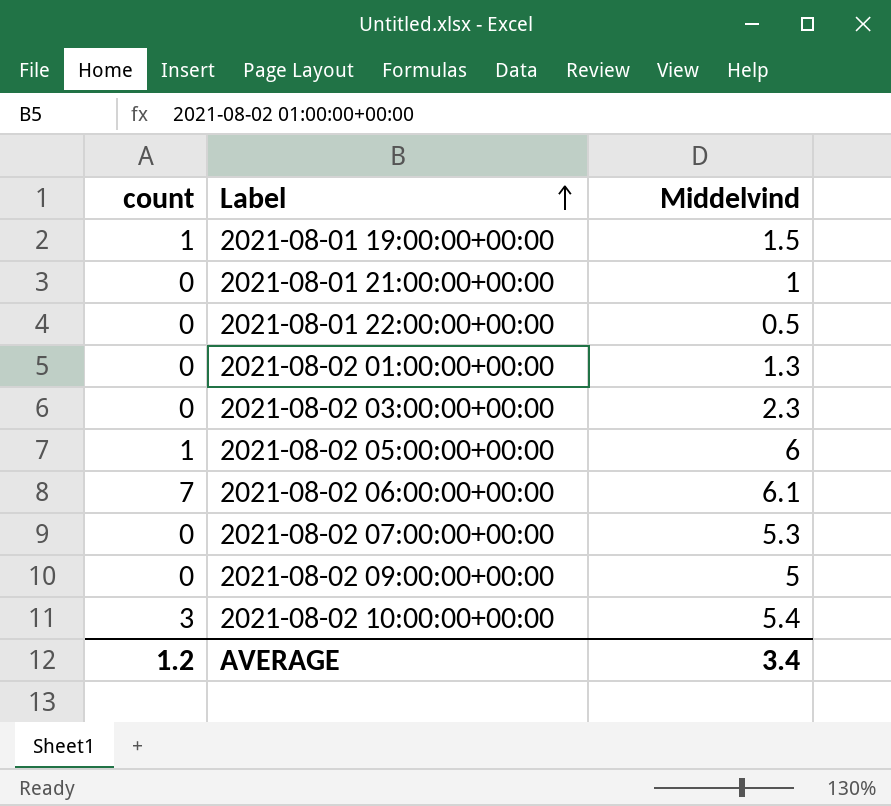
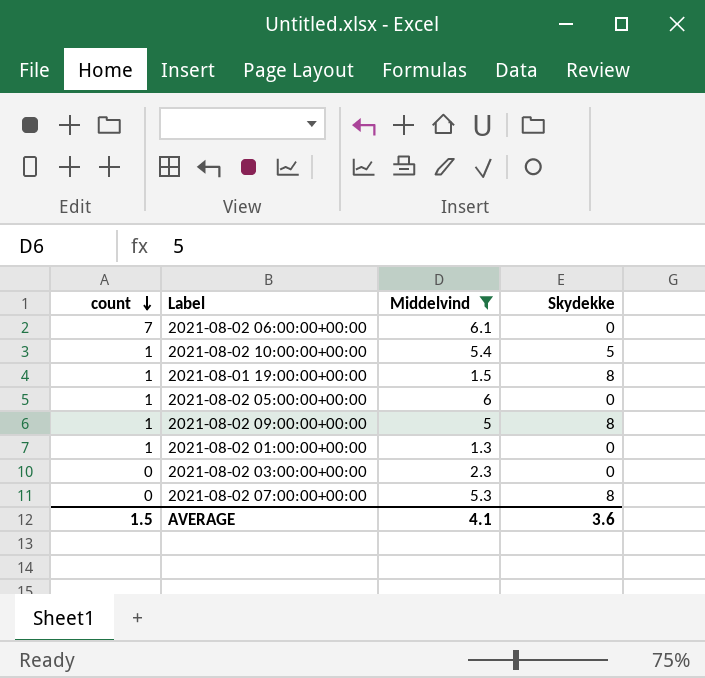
filter: none -> Middelvind >= 1.3
row order: Label ascending -> count descending
column Skydekke | position: none -> 4
2021-08-02 10:00:00+00:00 | count: 3 -> 1
2021-08-02 09:00:00+00:00 | count: 0 -> 1
2021-08-02 01:00:00+00:00 | count: 0 -> 1
AVERAGE | count: 1.2 -> 1.5
AVERAGE | Middelvind: 3.4 -> 4.1

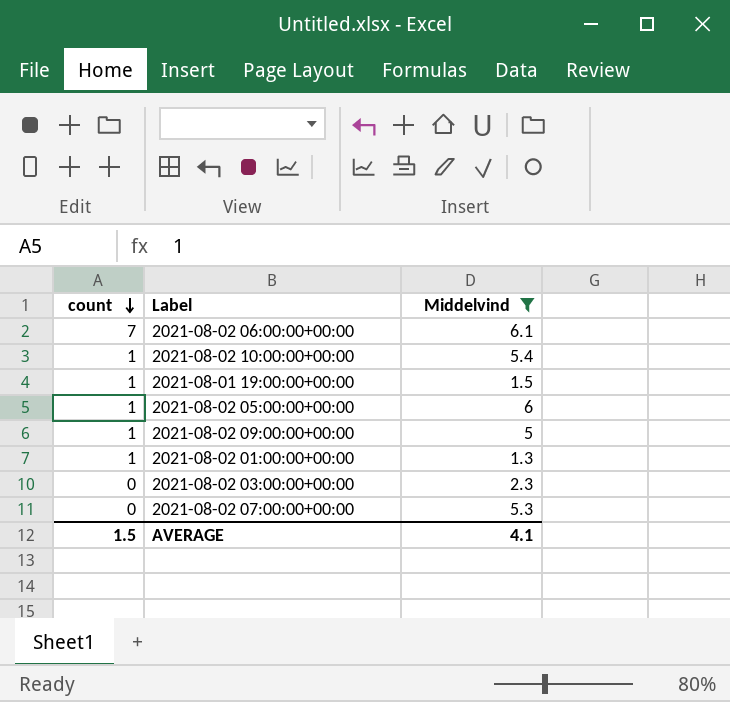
column Skydekke | position: 4 -> none

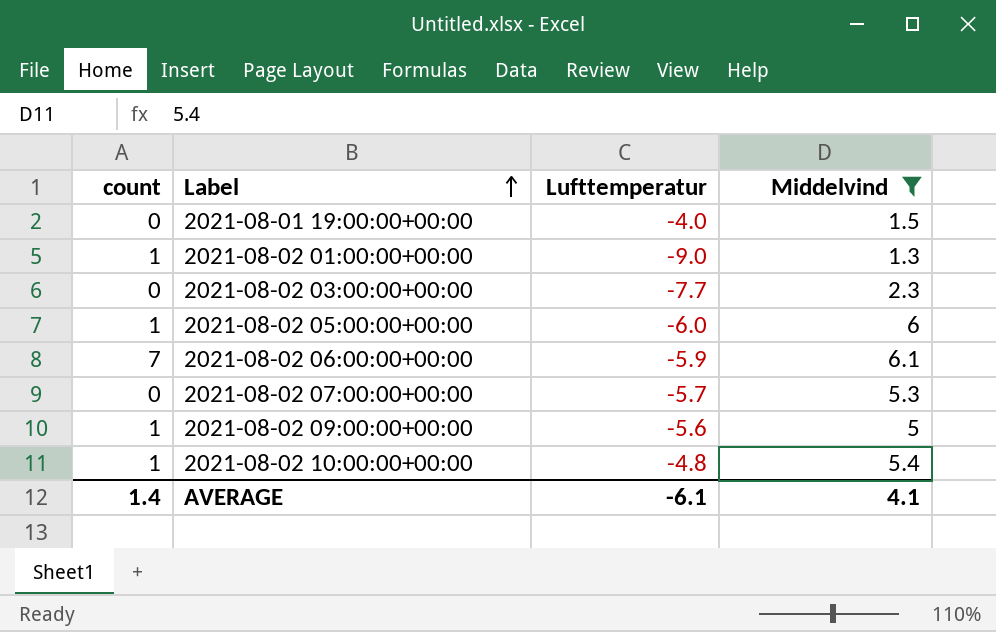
row order: count descending -> Label ascending
column Lufttemperatur | position: none -> 3
2021-08-01 19:00:00+00:00 | count: 1 -> 0
AVERAGE | count: 1.5 -> 1.4

